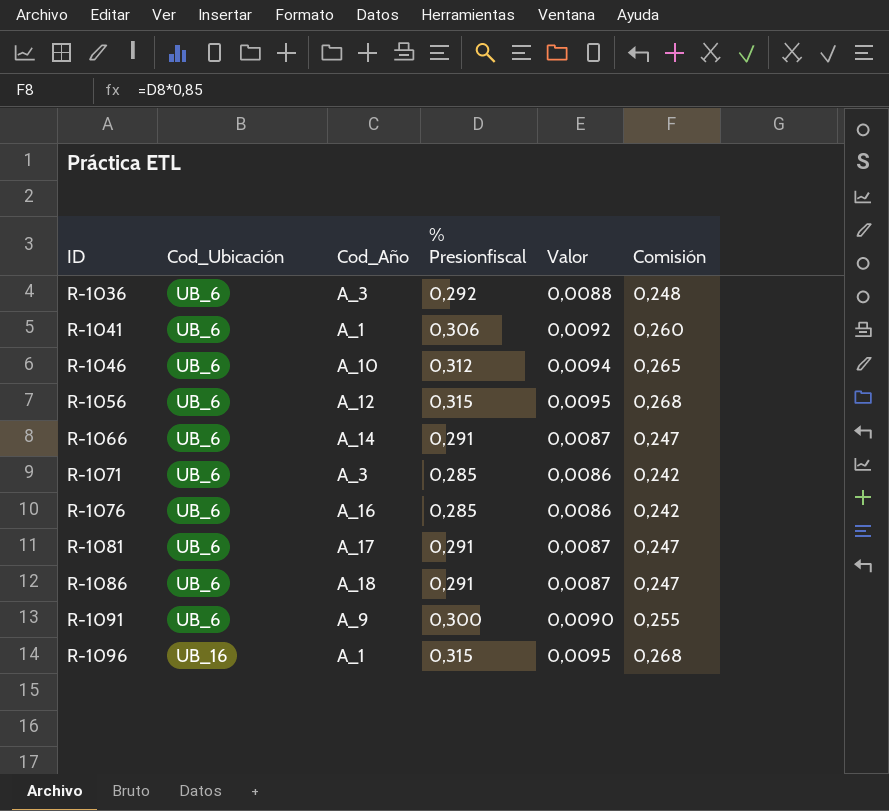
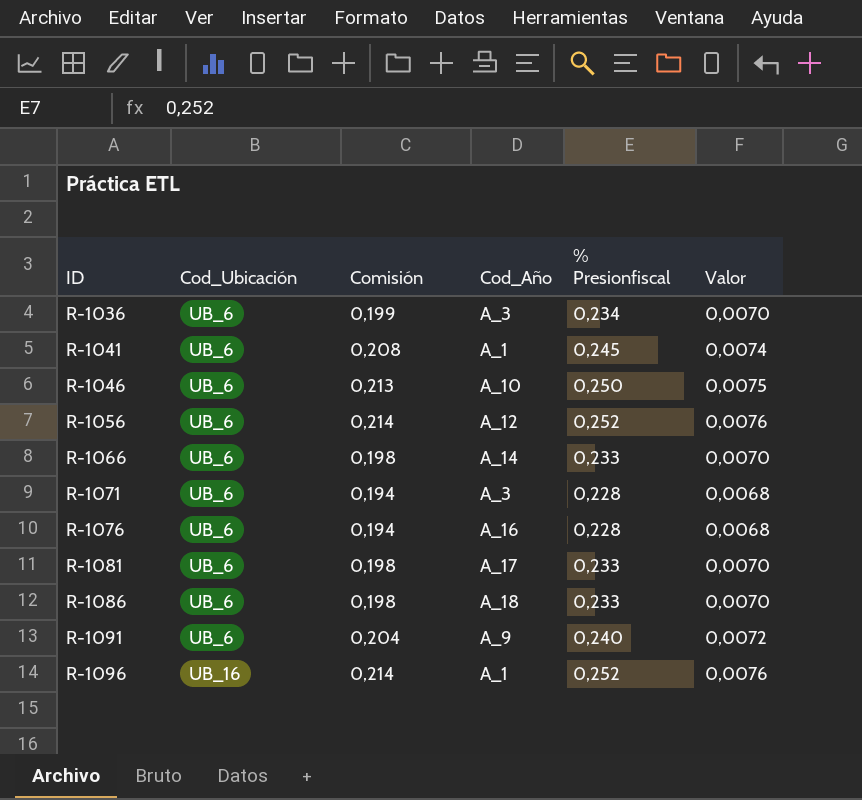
column Comisión | position: 6 -> 3
R-1036 | Comisión: 0,248 -> 0,199
R-1036 | % Presionfiscal: 0,292 -> 0,234
R-1036 | Valor: 0,0088 -> 0,0070
R-1041 | Comisión: 0,260 -> 0,208
R-1041 | % Presionfiscal: 0,306 -> 0,245
R-1041 | Valor: 0,0092 -> 0,0074
R-1046 | Comisión: 0,265 -> 0,213
R-1046 | % Presionfiscal: 0,312 -> 0,250
R-1046 | Valor: 0,0094 -> 0,0075
R-1056 | Comisión: 0,268 -> 0,214
R-1056 | % Presionfiscal: 0,315 -> 0,252
R-1056 | Valor: 0,0095 -> 0,0076
R-1066 | Comisión: 0,247 -> 0,198
R-1066 | % Presionfiscal: 0,291 -> 0,233
R-1066 | Valor: 0,0087 -> 0,0070
R-1071 | Comisión: 0,242 -> 0,194
R-1071 | % Presionfiscal: 0,285 -> 0,228
R-1071 | Valor: 0,0086 -> 0,0068
R-1076 | Comisión: 0,242 -> 0,194
R-1076 | % Presionfiscal: 0,285 -> 0,228
R-1076 | Valor: 0,0086 -> 0,0068
R-1081 | Comisión: 0,247 -> 0,198
R-1081 | % Presionfiscal: 0,291 -> 0,233
R-1081 | Valor: 0,0087 -> 0,0070
R-1086 | Comisión: 0,247 -> 0,198
R-1086 | % Presionfiscal: 0,291 -> 0,233
R-1086 | Valor: 0,0087 -> 0,0070
R-1091 | Comisión: 0,255 -> 0,204
R-1091 | % Presionfiscal: 0,300 -> 0,240
R-1091 | Valor: 0,0090 -> 0,0072
R-1096 | Comisión: 0,268 -> 0,214
R-1096 | % Presionfiscal: 0,315 -> 0,252
R-1096 | Valor: 0,0095 -> 0,0076

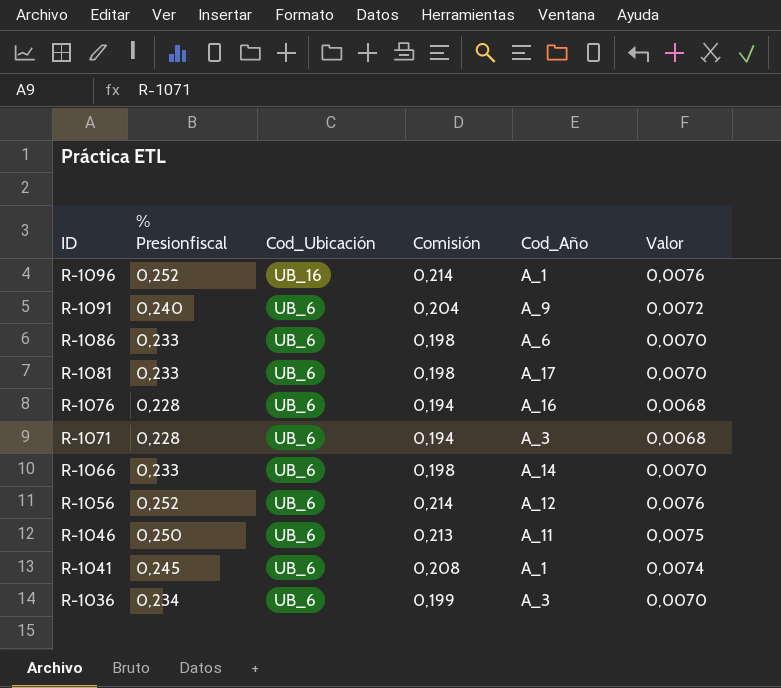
row order: ID ascending -> ID descending
column % Presionfiscal | position: 5 -> 2
R-1086 | Cod_Año: A_18 -> A_6
R-1046 | Cod_Año: A_10 -> A_11

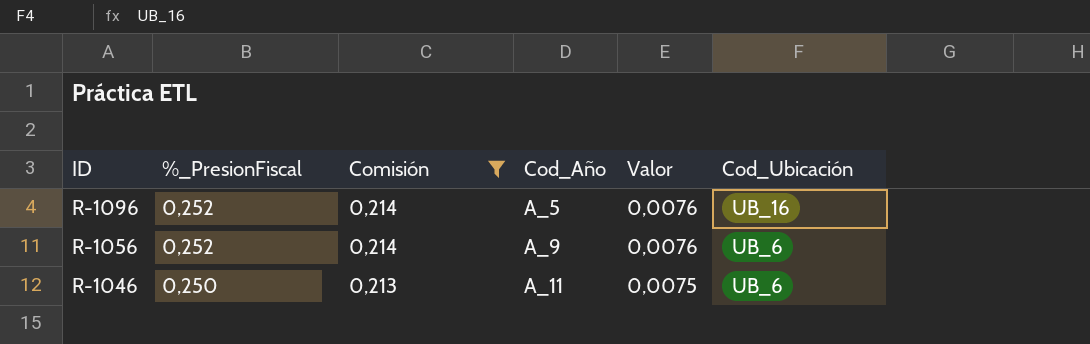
filter: none -> Comisión >= 0,213
column name: % Presionfiscal -> %_PresionFiscal
column Cod_Ubicación | position: 3 -> 6
R-1096 | Cod_Año: A_1 -> A_5
R-1056 | Cod_Año: A_12 -> A_9

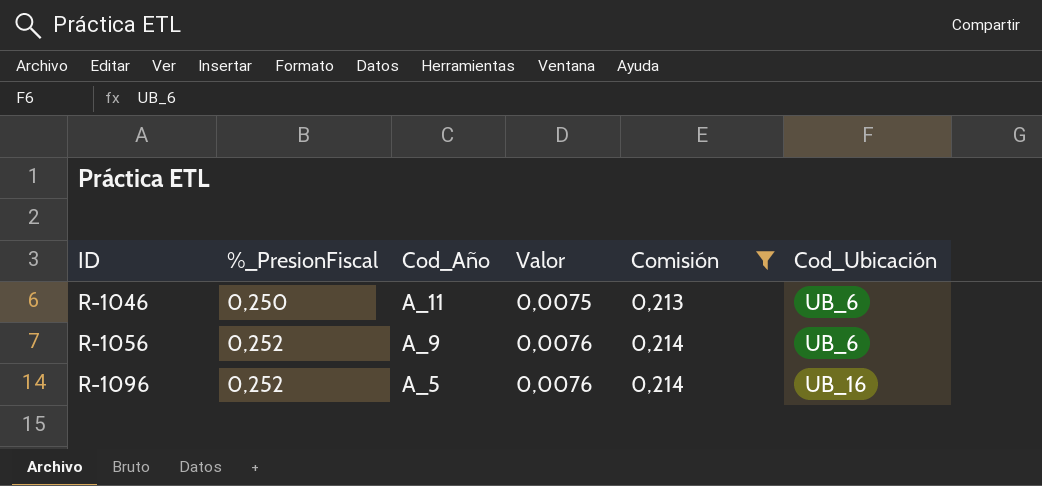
row order: ID descending -> ID ascending
column Comisión | position: 3 -> 5

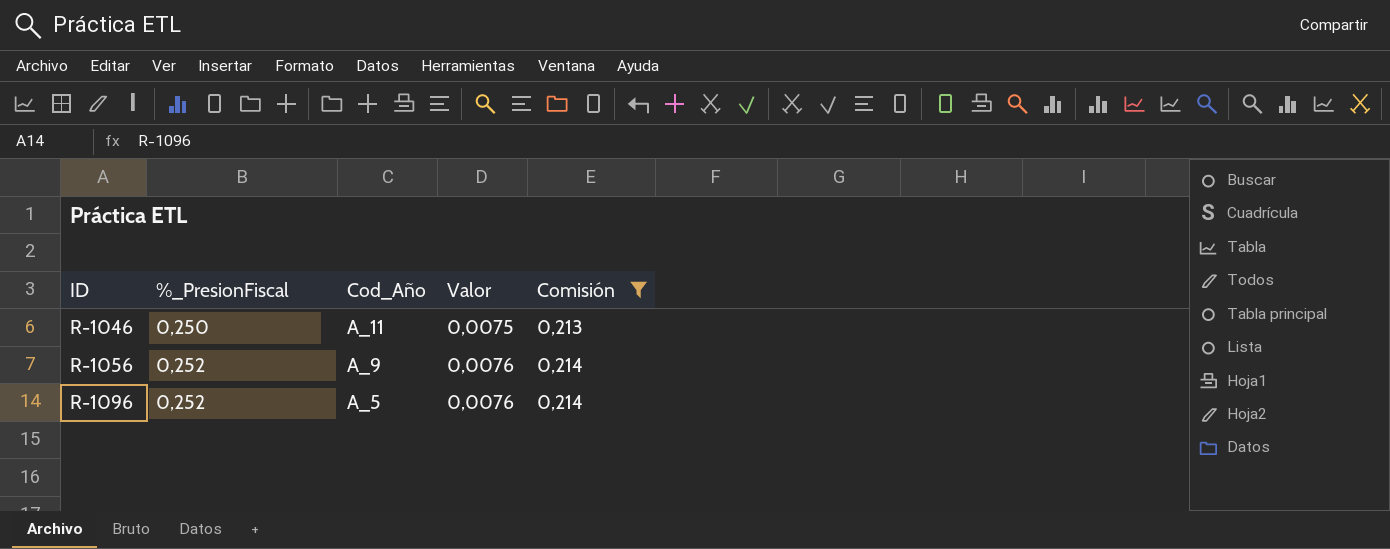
column Cod_Ubicación | position: 6 -> none

